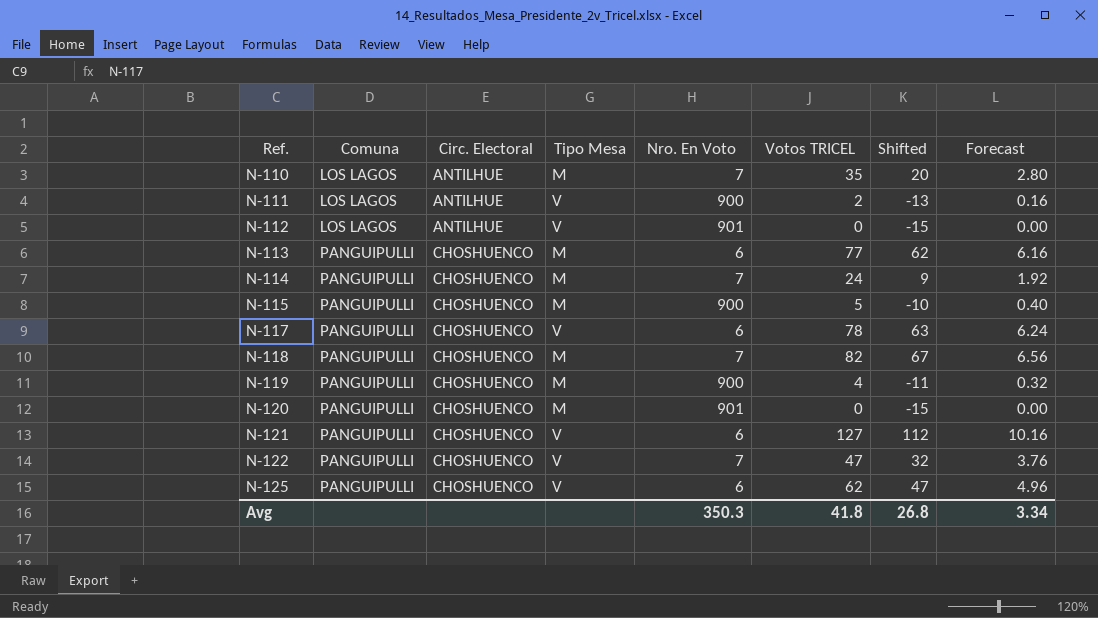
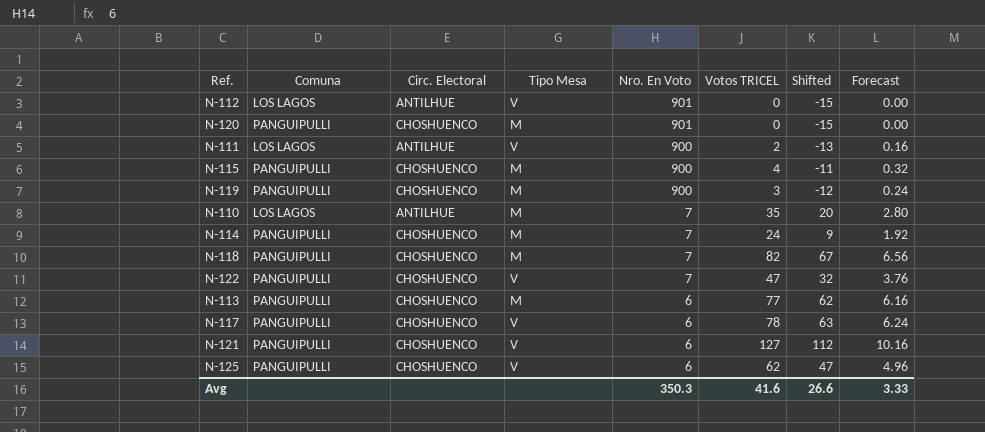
row order: Ref. ascending -> Nro. En Voto descending
N-115 | Votos TRICEL: 5 -> 4
N-115 | Shifted: -10 -> -11
N-115 | Forecast: 0.40 -> 0.32
N-119 | Votos TRICEL: 4 -> 3
N-119 | Shifted: -11 -> -12
N-119 | Forecast: 0.32 -> 0.24
Avg | Votos TRICEL: 41.8 -> 41.6
Avg | Shifted: 26.8 -> 26.6
Avg | Forecast: 3.34 -> 3.33

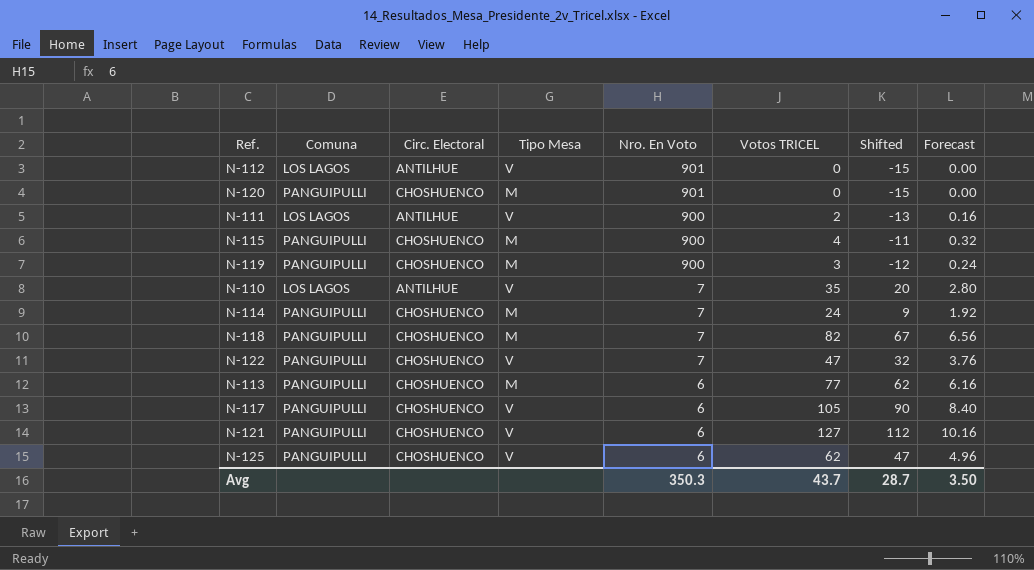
N-110 | Tipo Mesa: M -> V
N-117 | Votos TRICEL: 78 -> 105
N-117 | Shifted: 63 -> 90
N-117 | Forecast: 6.24 -> 8.40
Avg | Votos TRICEL: 41.6 -> 43.7
Avg | Shifted: 26.6 -> 28.7
Avg | Forecast: 3.33 -> 3.50

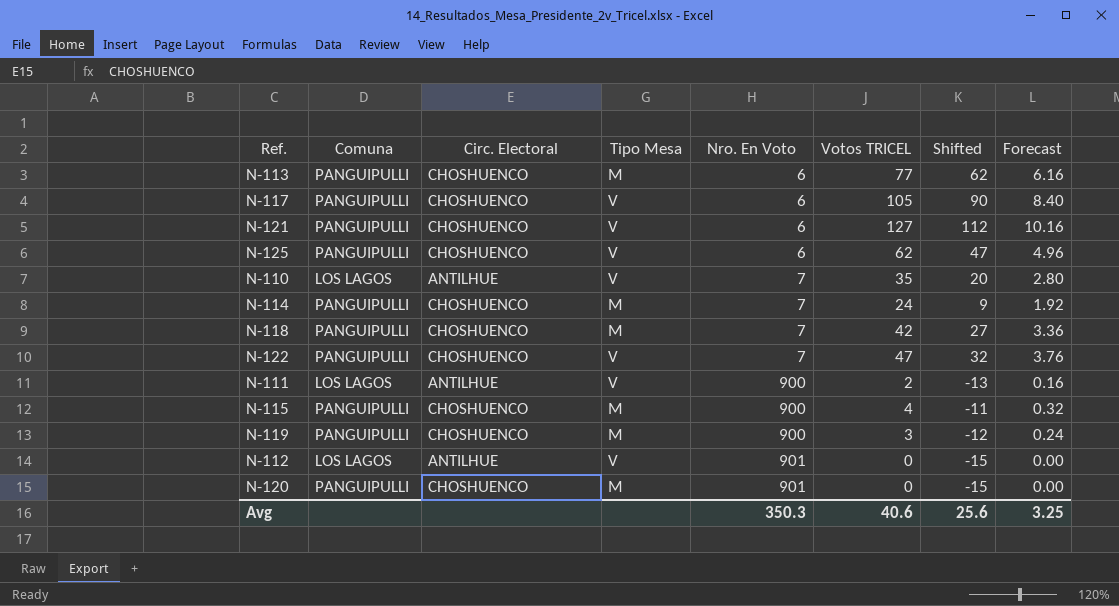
row order: Nro. En Voto descending -> Nro. En Voto ascending
N-118 | Votos TRICEL: 82 -> 42
N-118 | Shifted: 67 -> 27
N-118 | Forecast: 6.56 -> 3.36
Avg | Votos TRICEL: 43.7 -> 40.6
Avg | Shifted: 28.7 -> 25.6
Avg | Forecast: 3.50 -> 3.25

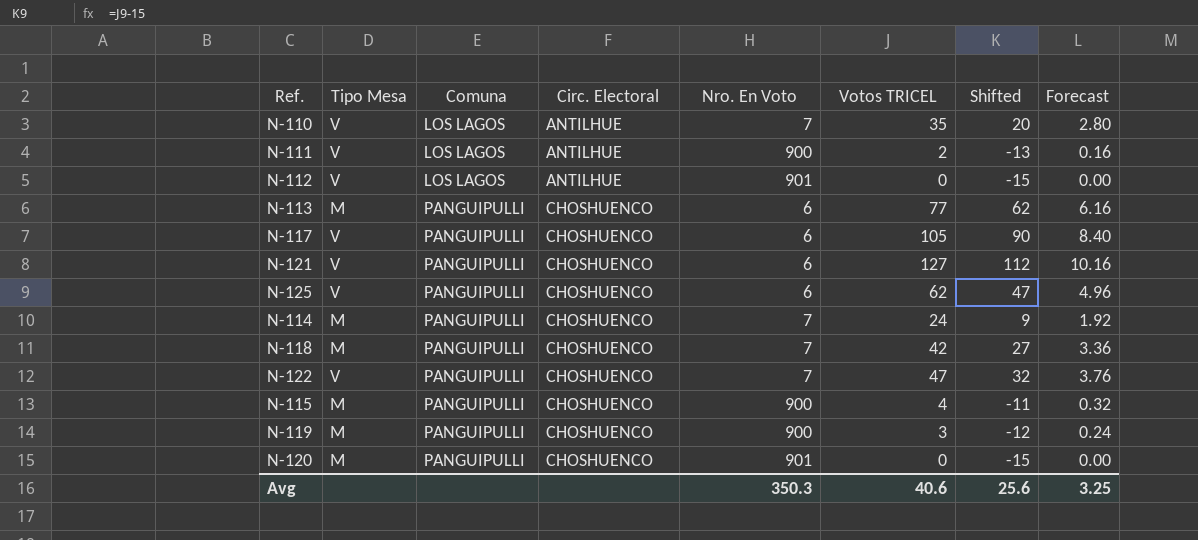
row order: Nro. En Voto ascending -> Comuna ascending
column Tipo Mesa | position: 4 -> 2

